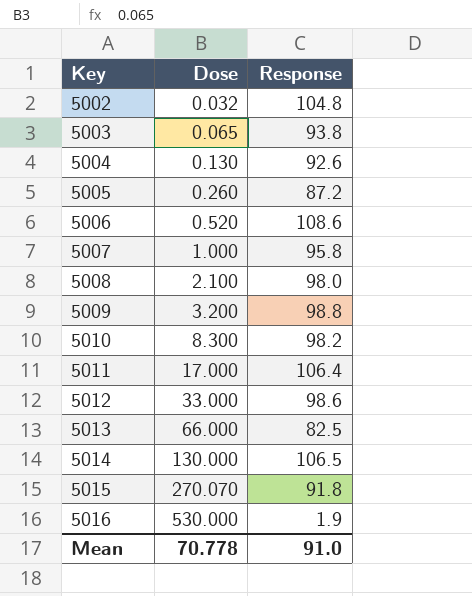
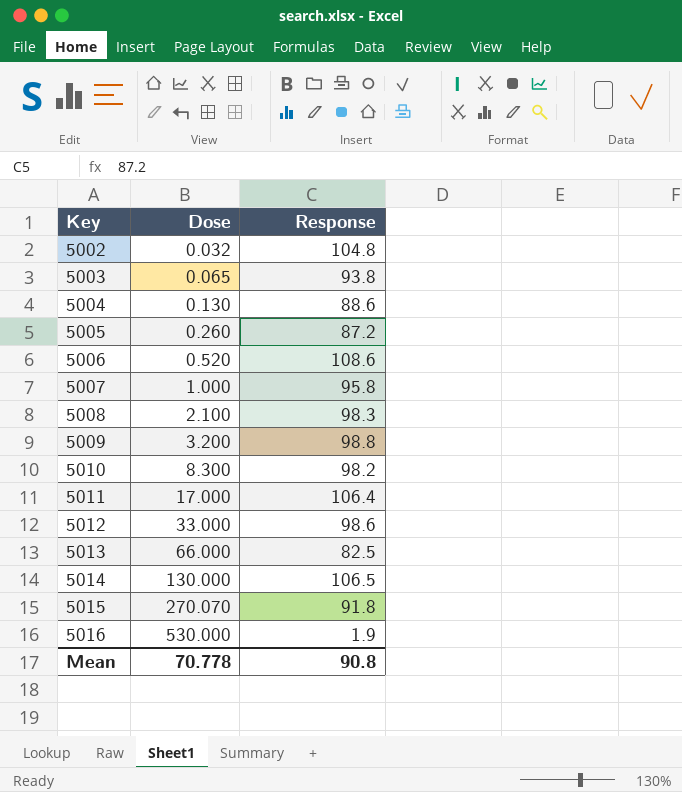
5004 | Response: 92.6 -> 88.6
5008 | Response: 98.0 -> 98.3
Mean | Response: 91.0 -> 90.8

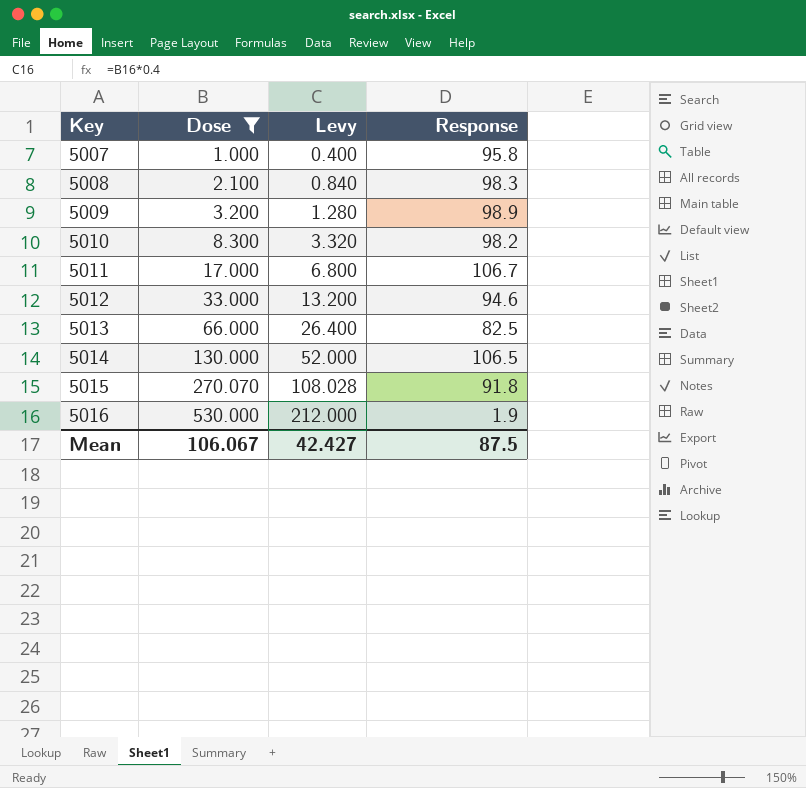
filter: none -> Dose >= 1.000
column Levy | formula: none -> [Dose] * 0.4
5009 | Response: 98.8 -> 98.9
5011 | Response: 106.4 -> 106.7
5012 | Response: 98.6 -> 94.6
Mean | Dose: 70.778 -> 106.067
Mean | Response: 90.8 -> 87.5

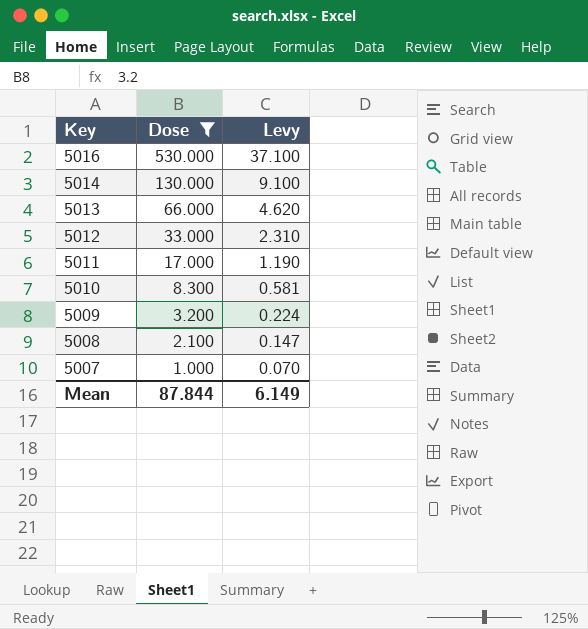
row order: Key ascending -> Key descending
column Response | position: 4 -> none
column Levy | formula: [Dose] * 0.4 -> [Dose] * 0.07
row 5015: 270.070 | 108.028 | 91.8 -> none
Mean | Dose: 106.067 -> 87.844
Mean | Levy: 42.427 -> 6.149

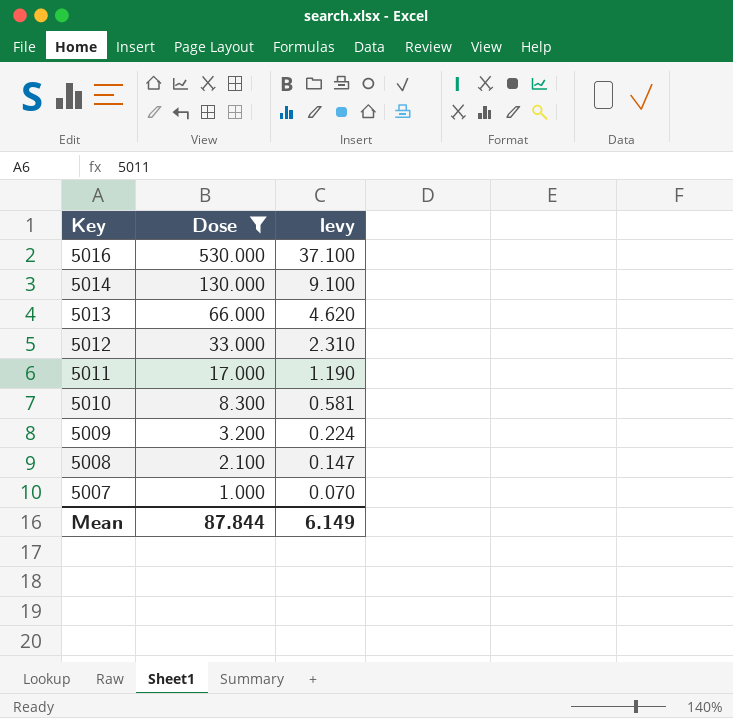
column name: Levy -> levy

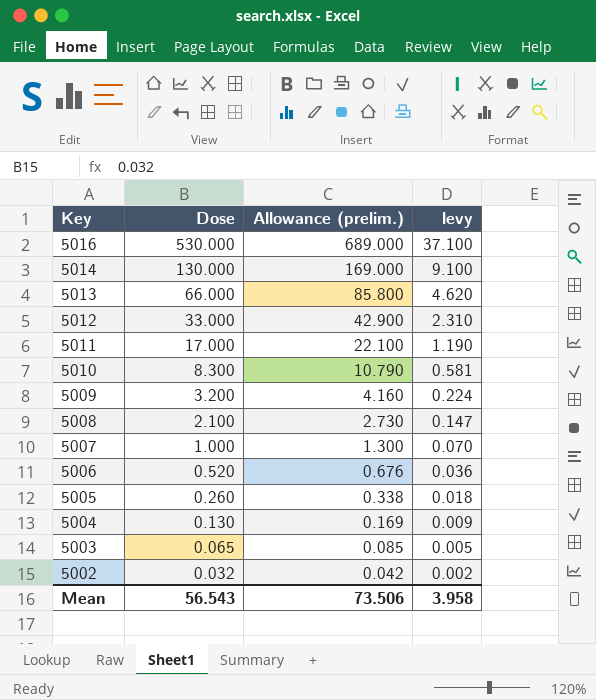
filter: Dose >= 1.000 -> none
column Allowance (prelim.) | formula: none -> [Dose] * 1.3
Mean | Dose: 87.844 -> 56.543
Mean | levy: 6.149 -> 3.958

